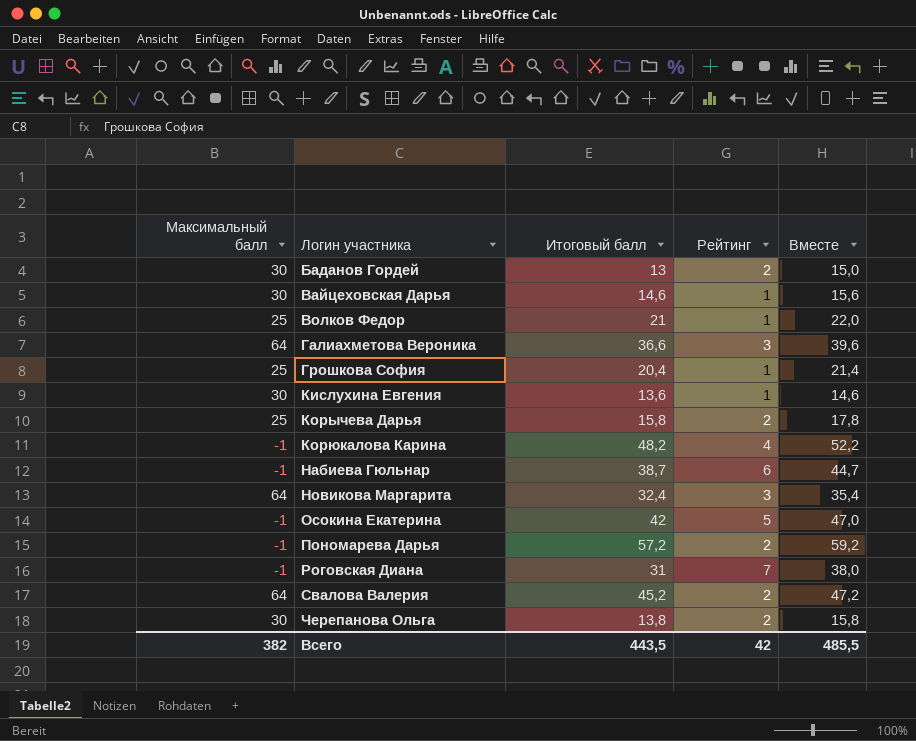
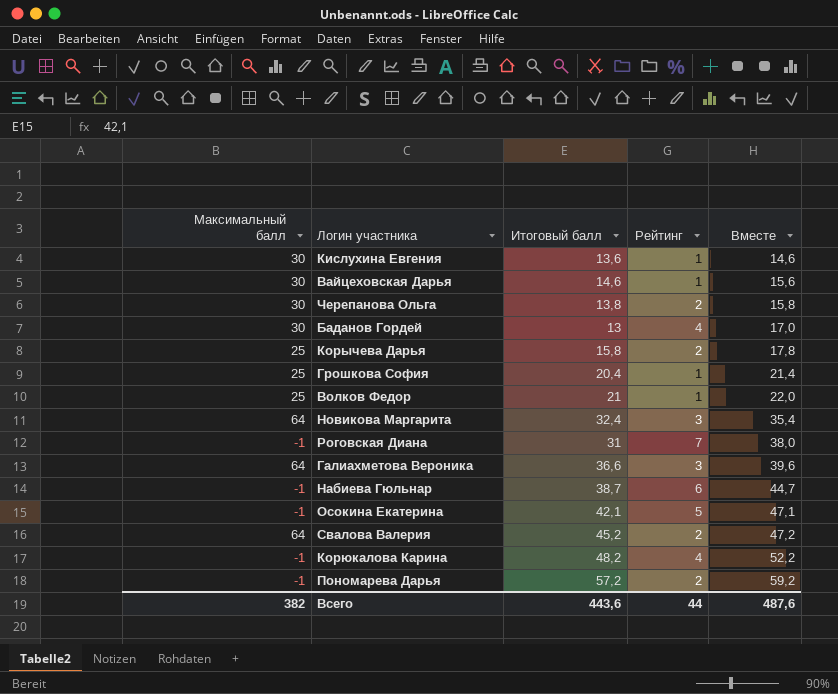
row order: Логин участника ascending -> Вместе ascending
Баданов Гордей | Рейтинг: 2 -> 4
Баданов Гордей | Вместе: 15,0 -> 17,0
Осокина Екатерина | Итоговый балл: 42 -> 42,1
Осокина Екатерина | Вместе: 47,0 -> 47,1
Всего | Итоговый балл: 443,5 -> 443,6
Всего | Рейтинг: 42 -> 44
Всего | Вместе: 485,5 -> 487,6

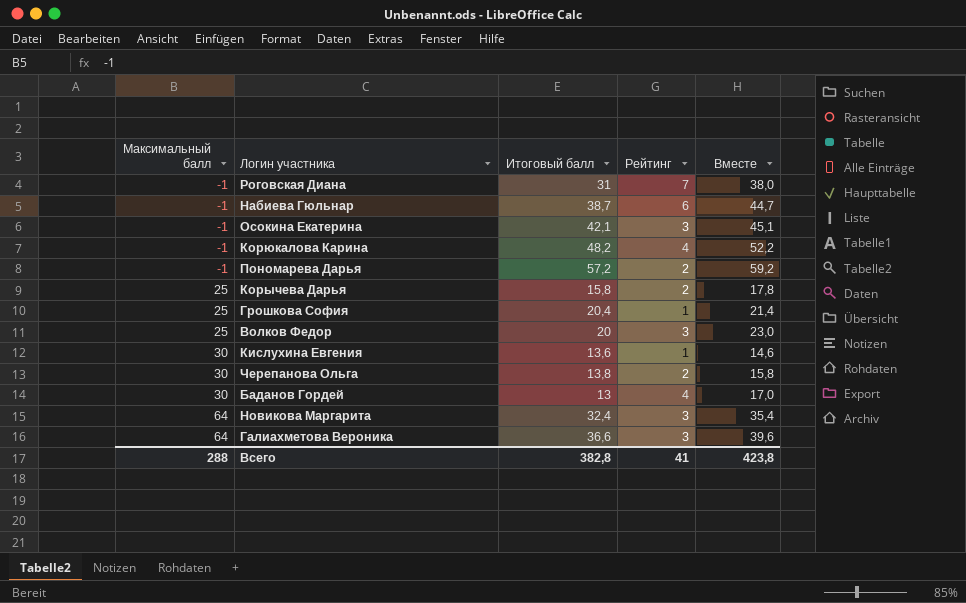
row order: Вместе ascending -> Максимальный балл ascending
row Вайцеховская Дарья: 30 | 14,6 | 1 | 15,6 -> none
row Свалова Валерия: 64 | 45,2 | 2 | 47,2 -> none
Осокина Екатерина | Рейтинг: 5 -> 3
Осокина Екатерина | Вместе: 47,1 -> 45,1
Волков Федор | Итоговый балл: 21 -> 20
Волков Федор | Рейтинг: 1 -> 3
Волков Федор | Вместе: 22,0 -> 23,0
Всего | Максимальный балл: 382 -> 288
Всего | Итоговый балл: 443,6 -> 382,8
Всего | Рейтинг: 44 -> 41
Всего | Вместе: 487,6 -> 423,8

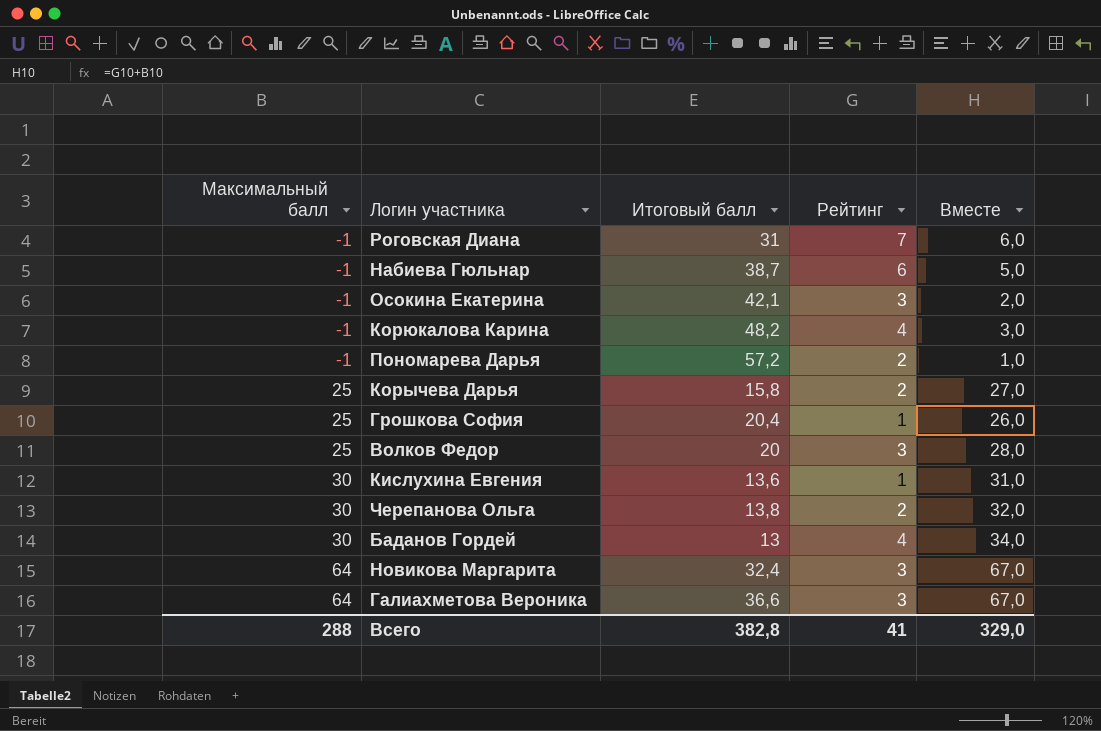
column Вместе | formula: [Итоговый балл] + [Рейтинг] -> [Максимальный балл] + [Рейтинг]
Всего | Вместе: 423,8 -> 329,0

